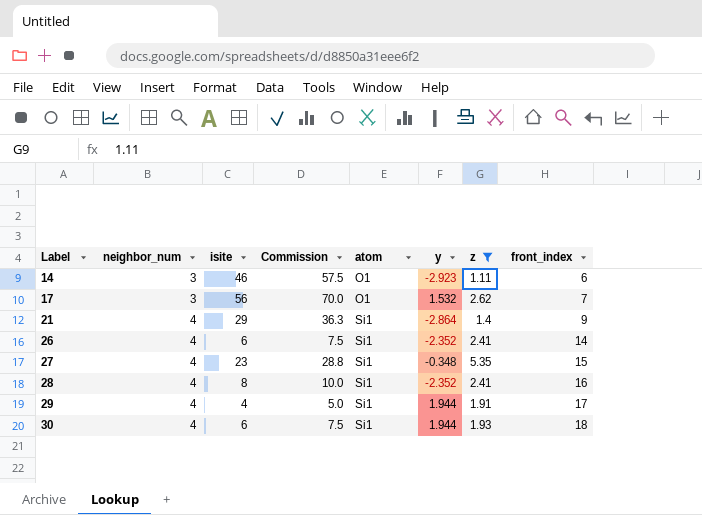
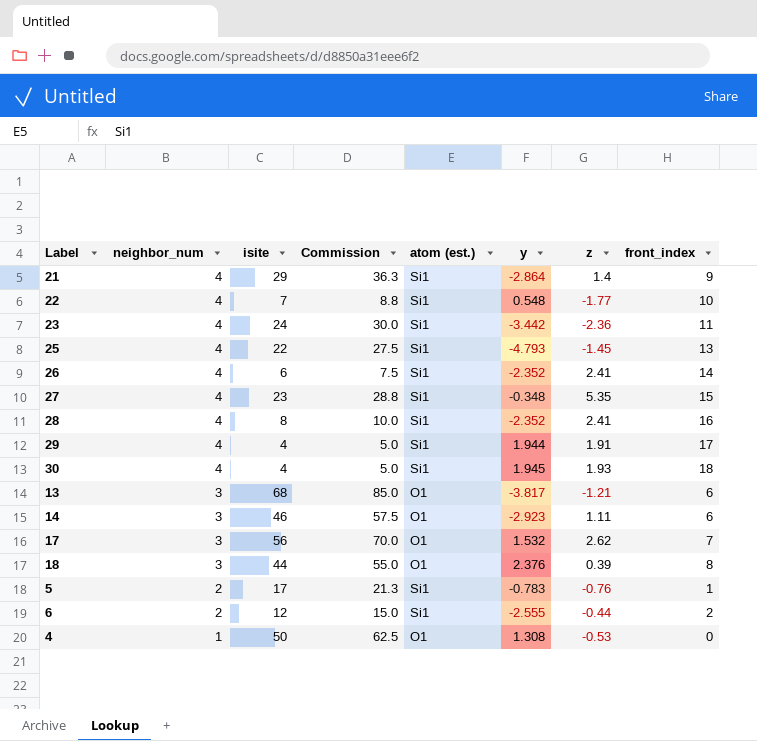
filter: z >= 1.11 -> none
row order: Label ascending -> neighbor_num descending
column name: atom -> atom (est.)
30 | isite: 6 -> 4
30 | Commission: 7.5 -> 5.0
30 | y: 1.944 -> 1.945

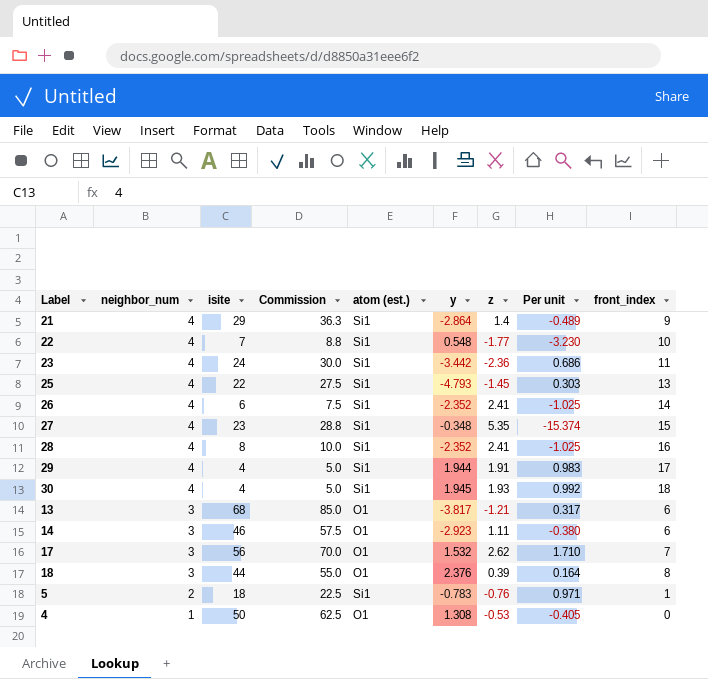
column Per unit | formula: none -> [z] / [y]
row 6: 2 | 12 | 15.0 | Si1 | -2.555 | -0.44 | 2 -> none
5 | isite: 17 -> 18
5 | Commission: 21.3 -> 22.5

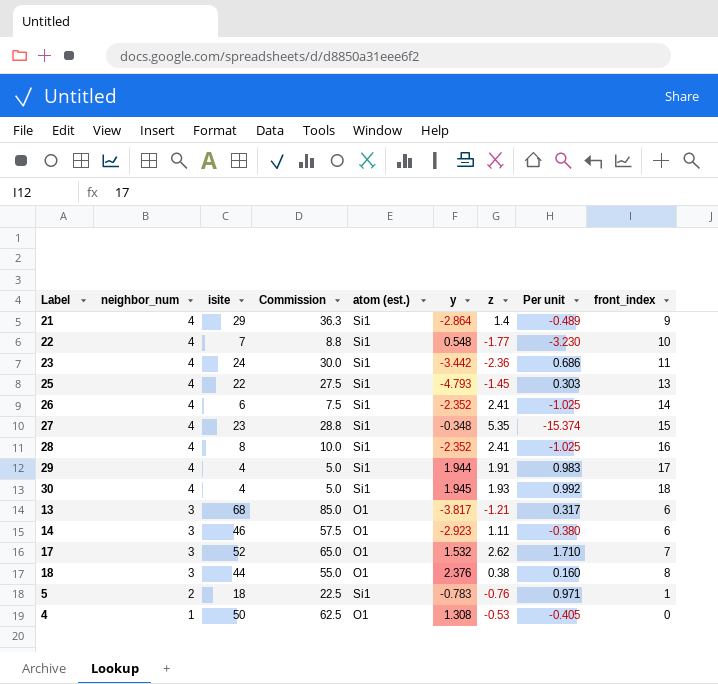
17 | isite: 56 -> 52
17 | Commission: 70.0 -> 65.0
18 | z: 0.39 -> 0.38
18 | Per unit: 0.164 -> 0.160

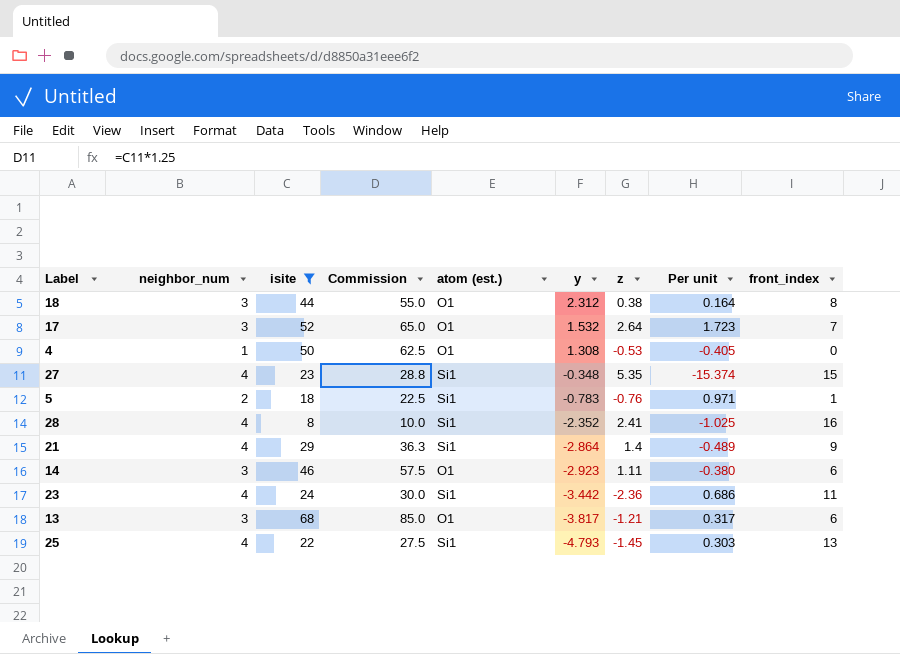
filter: none -> isite >= 8
row order: neighbor_num descending -> y descending
18 | y: 2.376 -> 2.312
18 | Per unit: 0.160 -> 0.164
17 | z: 2.62 -> 2.64
17 | Per unit: 1.710 -> 1.723

